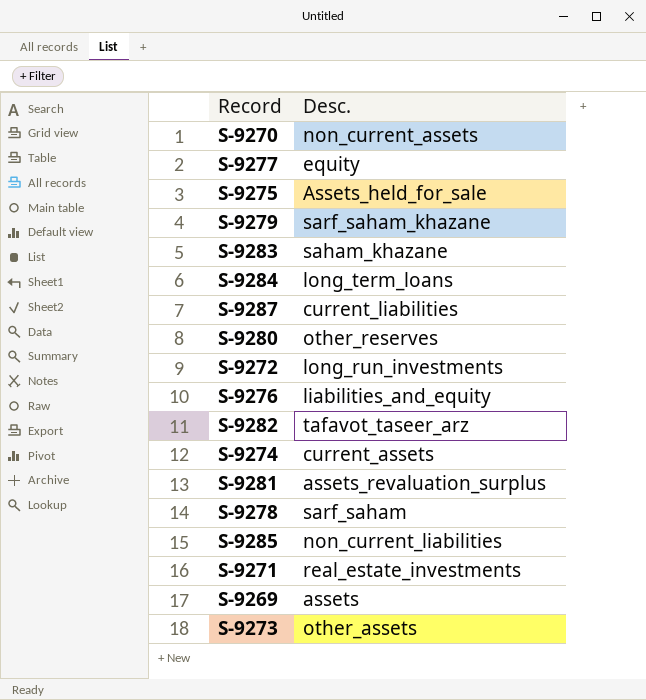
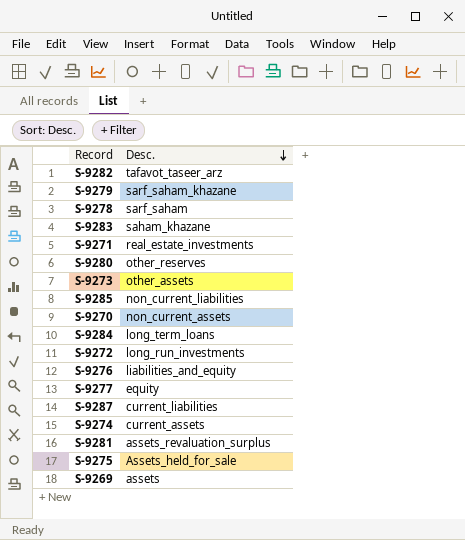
row order: none -> Desc. descending

